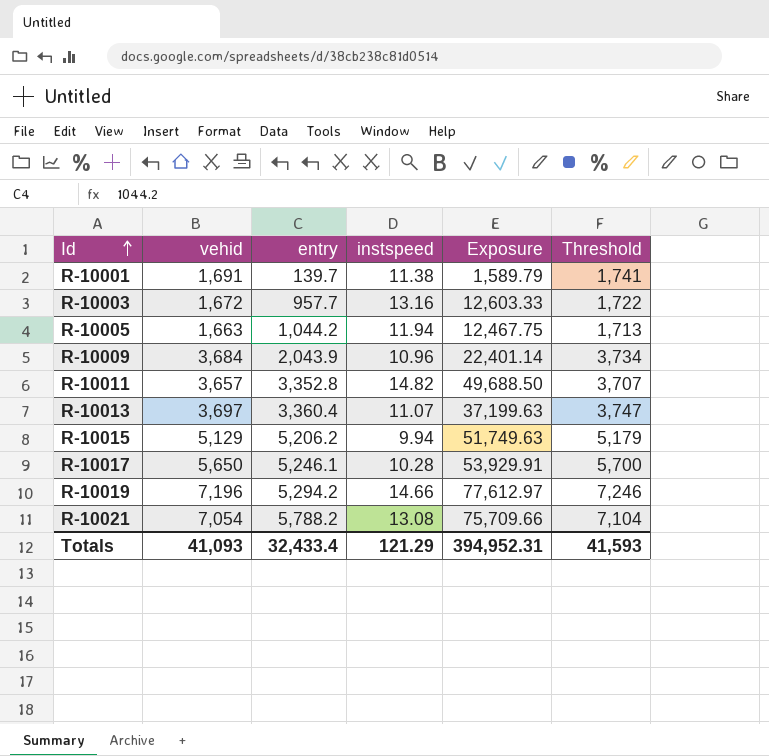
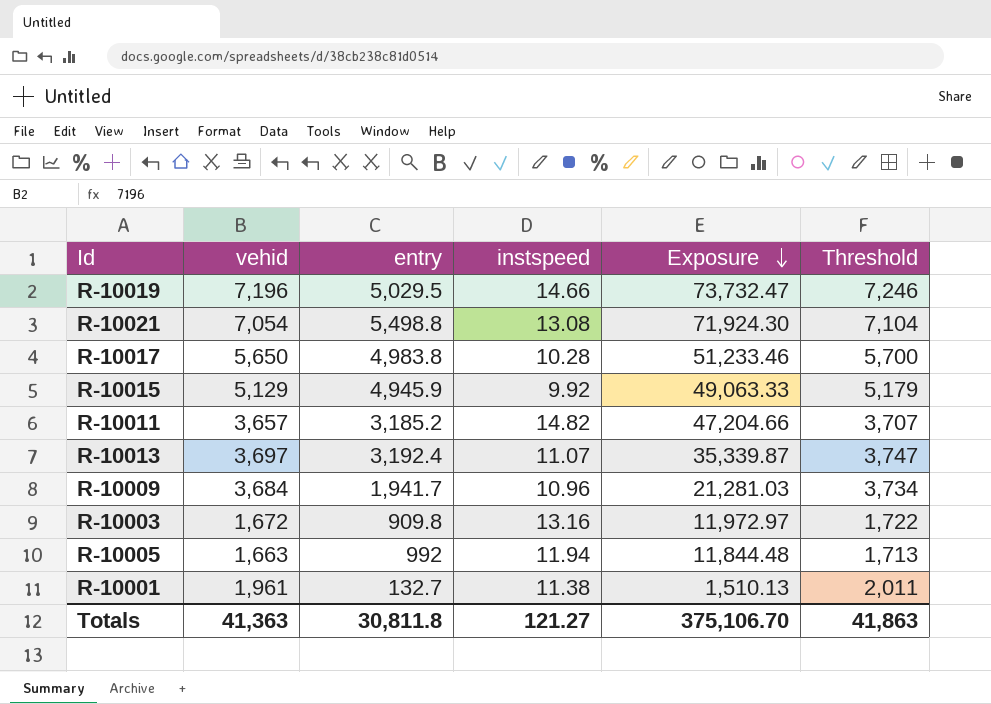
row order: Id ascending -> Exposure descending
R-10019 | entry: 5,294.2 -> 5,029.5
R-10019 | Exposure: 77,612.97 -> 73,732.47
R-10021 | entry: 5,788.2 -> 5,498.8
R-10021 | Exposure: 75,709.66 -> 71,924.30
R-10017 | entry: 5,246.1 -> 4,983.8
R-10017 | Exposure: 53,929.91 -> 51,233.46
R-10015 | entry: 5,206.2 -> 4,945.9
R-10015 | instspeed: 9.94 -> 9.92
R-10015 | Exposure: 51,749.63 -> 49,063.33
R-10011 | entry: 3,352.8 -> 3,185.2
R-10011 | Exposure: 49,688.50 -> 47,204.66
R-10013 | entry: 3,360.4 -> 3,192.4
R-10013 | Exposure: 37,199.63 -> 35,339.87
R-10009 | entry: 2,043.9 -> 1,941.7
R-10009 | Exposure: 22,401.14 -> 21,281.03
R-10003 | entry: 957.7 -> 909.8
R-10003 | Exposure: 12,603.33 -> 11,972.97
R-10005 | entry: 1,044.2 -> 992
R-10005 | Exposure: 12,467.75 -> 11,844.48
R-10001 | vehid: 1,691 -> 1,961
R-10001 | entry: 139.7 -> 132.7
R-10001 | Exposure: 1,589.79 -> 1,510.13
R-10001 | Threshold: 1,741 -> 2,011
Totals | vehid: 41,093 -> 41,363
Totals | entry: 32,433.4 -> 30,811.8
Totals | instspeed: 121.29 -> 121.27
Totals | Exposure: 394,952.31 -> 375,106.70
Totals | Threshold: 41,593 -> 41,863

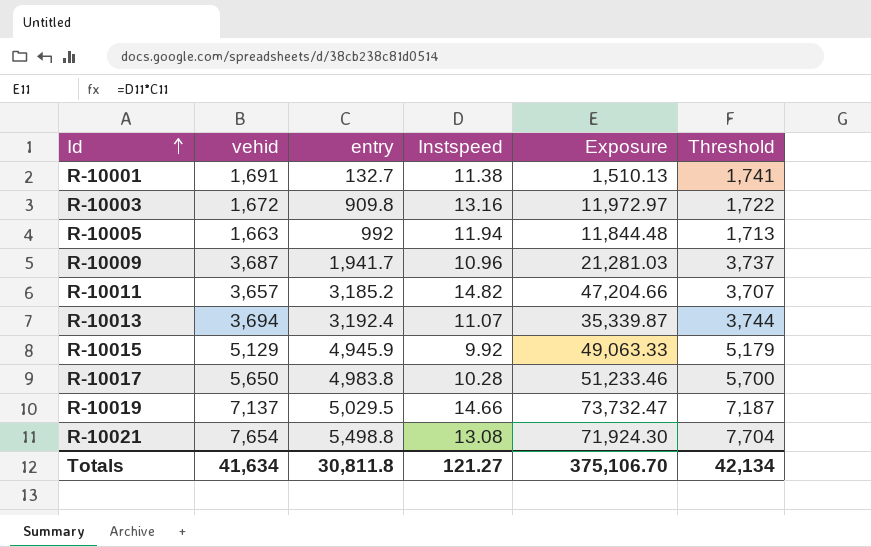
row order: Exposure descending -> Id ascending
column name: instspeed -> Instspeed
R-10001 | vehid: 1,961 -> 1,691
R-10001 | Threshold: 2,011 -> 1,741
R-10009 | vehid: 3,684 -> 3,687
R-10009 | Threshold: 3,734 -> 3,737
R-10013 | vehid: 3,697 -> 3,694
R-10013 | Threshold: 3,747 -> 3,744
R-10019 | vehid: 7,196 -> 7,137
R-10019 | Threshold: 7,246 -> 7,187
R-10021 | vehid: 7,054 -> 7,654
R-10021 | Threshold: 7,104 -> 7,704
Totals | vehid: 41,363 -> 41,634
Totals | Threshold: 41,863 -> 42,134

